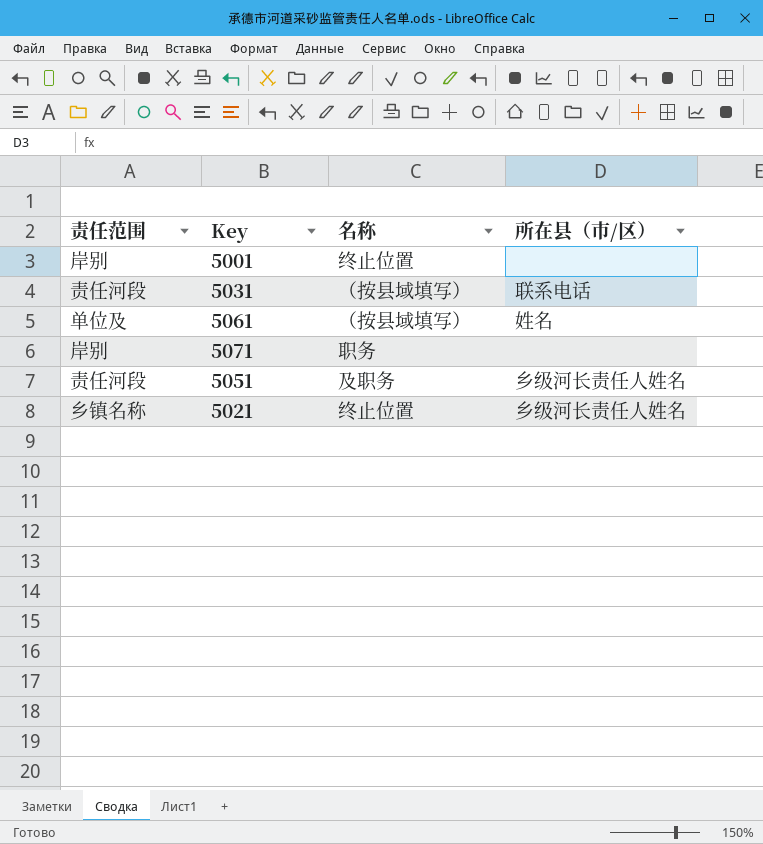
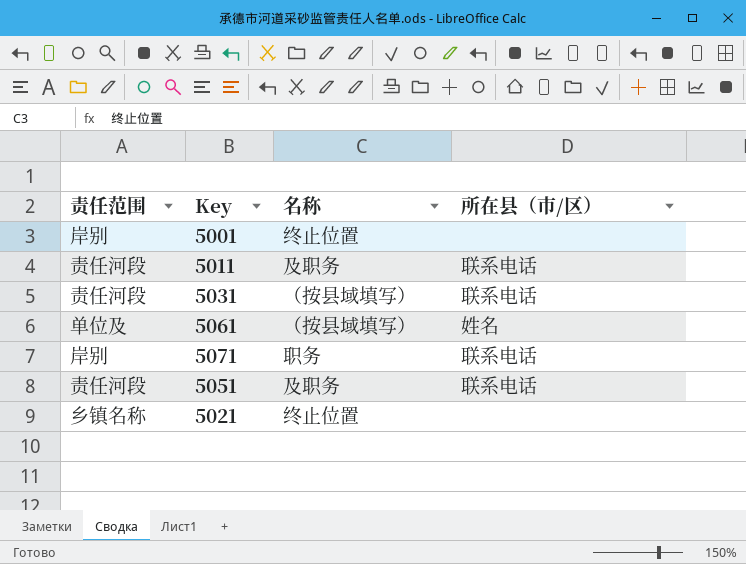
row 5011: none -> 责任河段 | 及职务 | 联系电话
5071 | 所在县（市/区）: none -> 联系电话
5051 | 所在县（市/区）: 乡级河长责任人姓名 -> 联系电话
5021 | 所在县（市/区）: 乡级河长责任人姓名 -> none

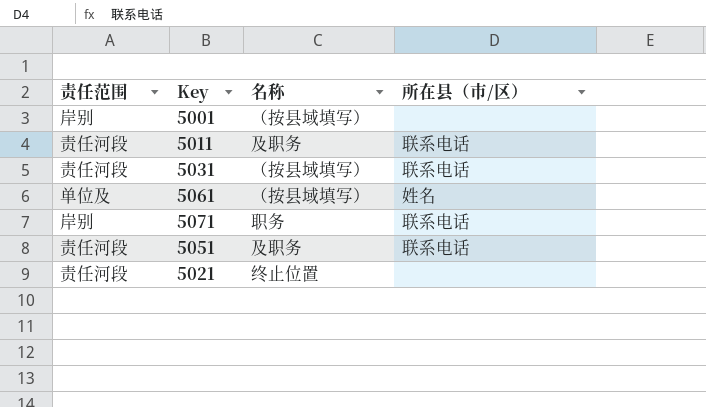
5001 | 名称: 终止位置 -> （按县域填写）
5021 | 责任范围: 乡镇名称 -> 责任河段

